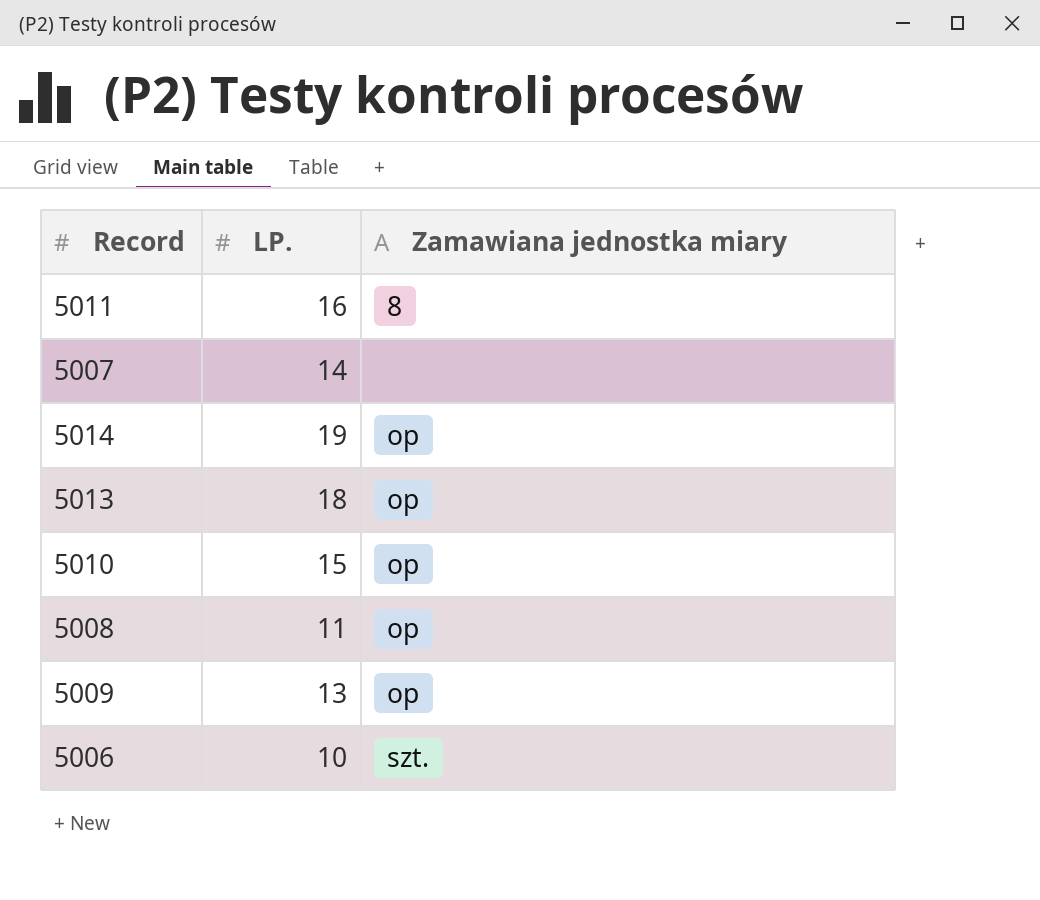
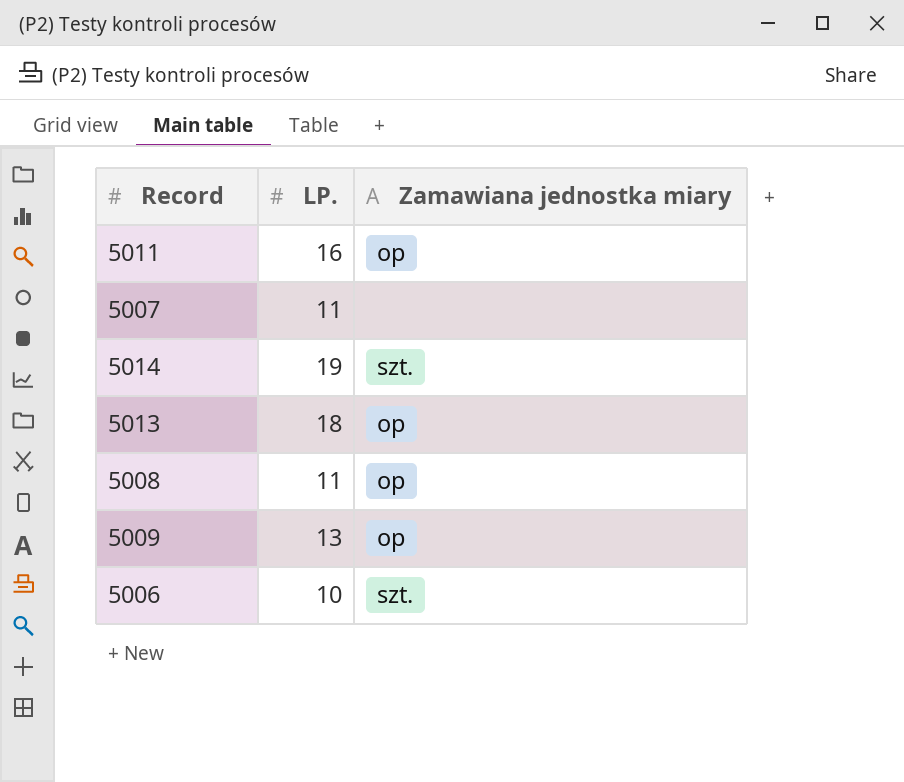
row 5010: 15 | op -> none
5011 | Zamawiana jednostka miary: 8 -> op
5007 | LP.: 14 -> 11
5014 | Zamawiana jednostka miary: op -> szt.

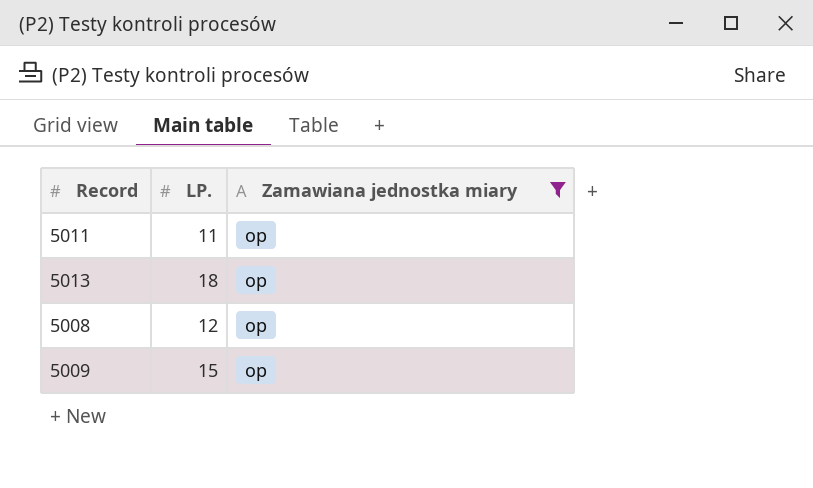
filter: none -> Zamawiana jednostka miary = op
5011 | LP.: 16 -> 11
5008 | LP.: 11 -> 12
5009 | LP.: 13 -> 15

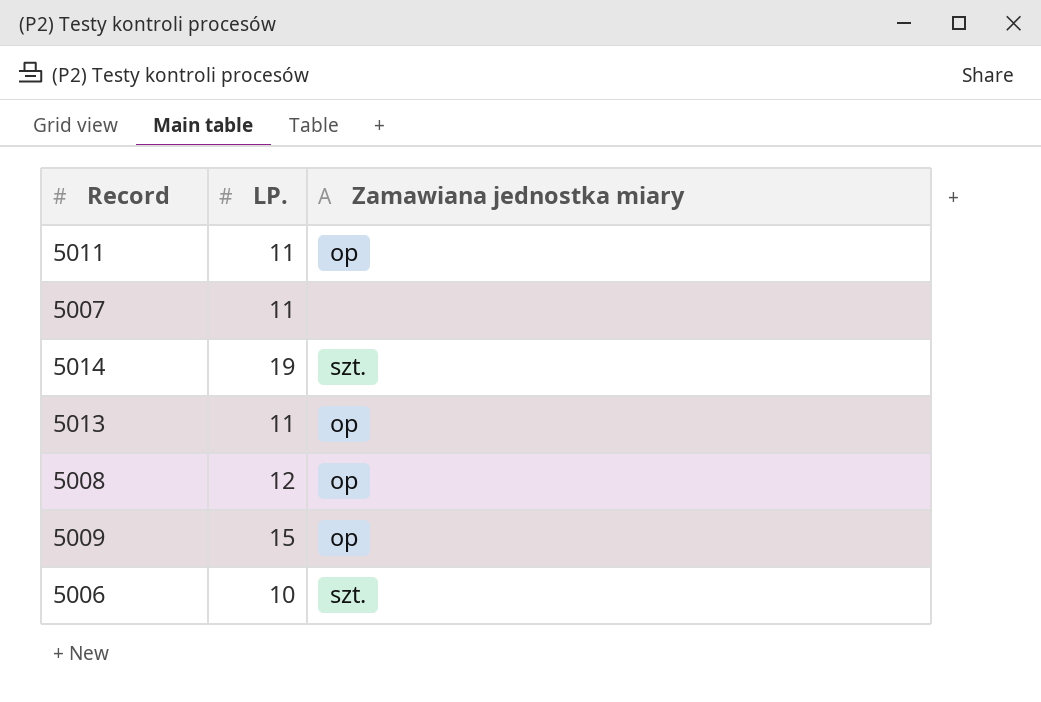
filter: Zamawiana jednostka miary = op -> none
5013 | LP.: 18 -> 11

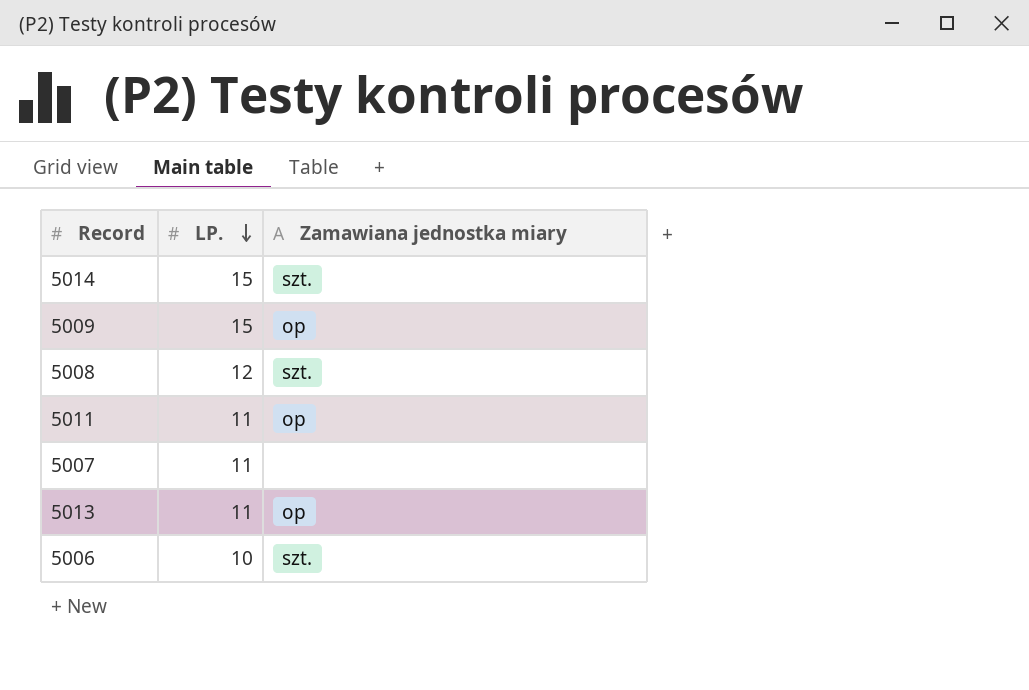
row order: none -> LP. descending
5014 | LP.: 19 -> 15
5008 | Zamawiana jednostka miary: op -> szt.

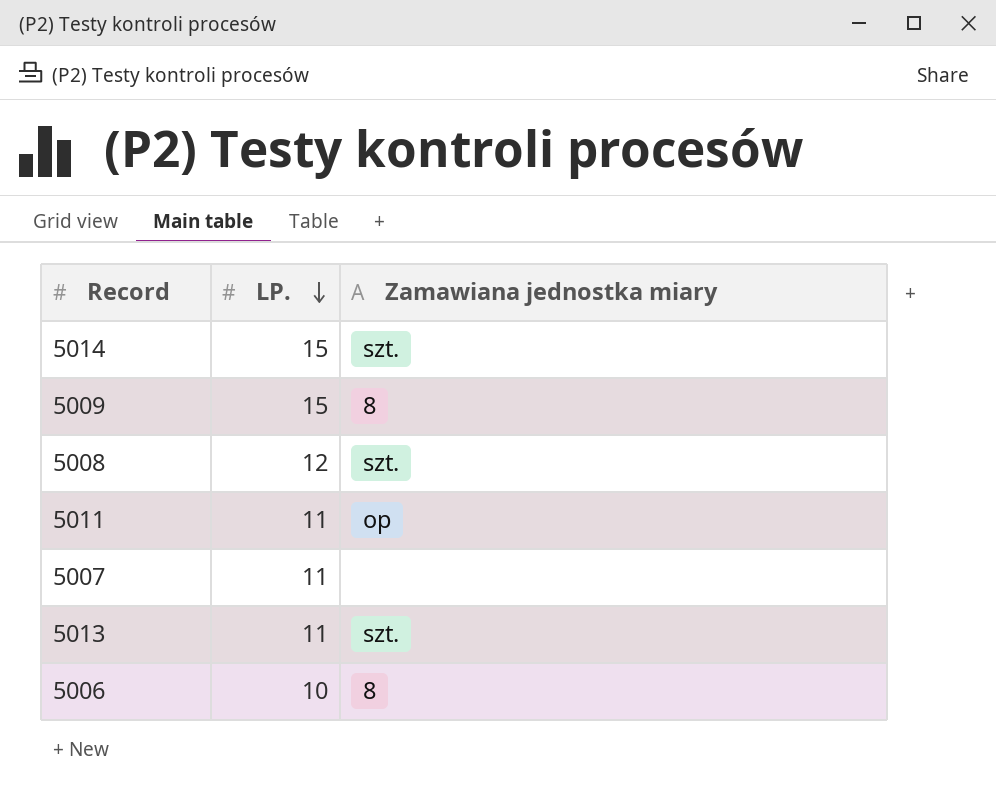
5009 | Zamawiana jednostka miary: op -> 8
5013 | Zamawiana jednostka miary: op -> szt.
5006 | Zamawiana jednostka miary: szt. -> 8

